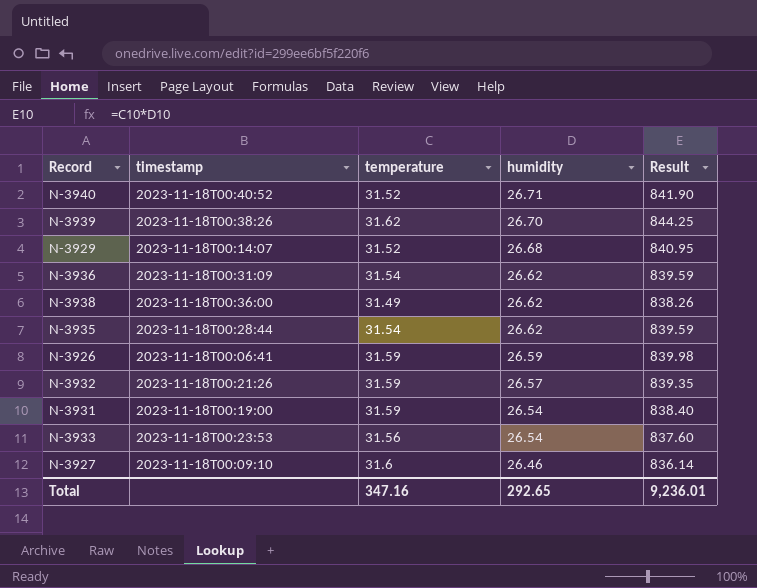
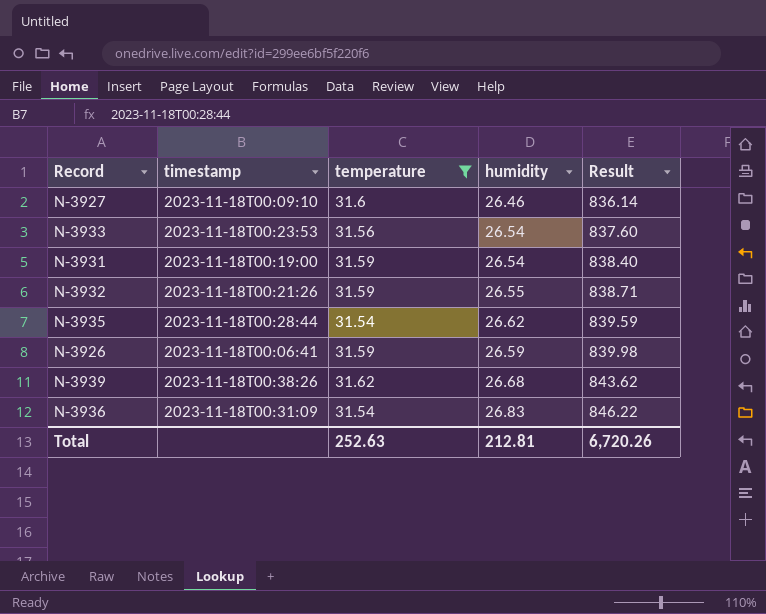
filter: none -> temperature >= 31.54
row order: humidity descending -> Result ascending
N-3932 | humidity: 26.57 -> 26.55
N-3932 | Result: 839.35 -> 838.71
N-3939 | humidity: 26.70 -> 26.68
N-3939 | Result: 844.25 -> 843.62
N-3936 | humidity: 26.62 -> 26.83
N-3936 | Result: 839.59 -> 846.22
Total | temperature: 347.16 -> 252.63
Total | humidity: 292.65 -> 212.81
Total | Result: 9,236.01 -> 6,720.26

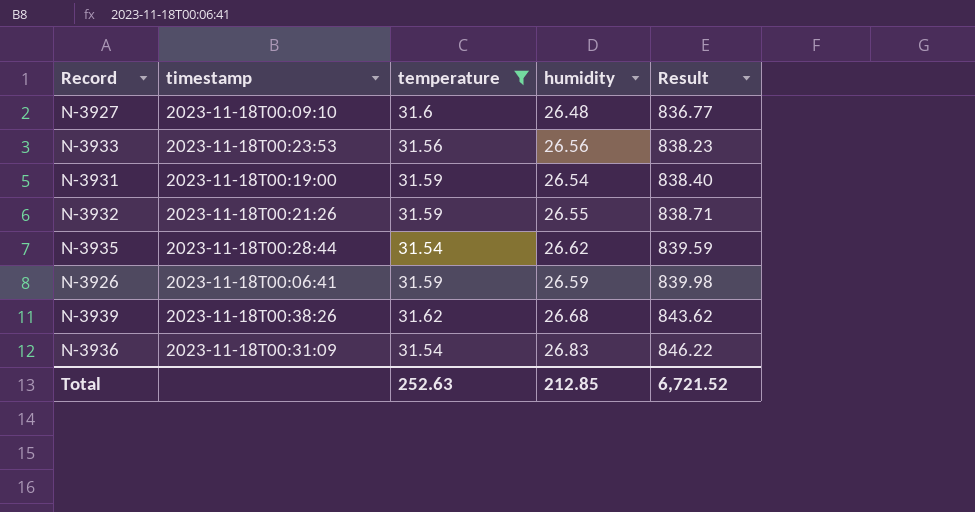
N-3927 | humidity: 26.46 -> 26.48
N-3927 | Result: 836.14 -> 836.77
N-3933 | humidity: 26.54 -> 26.56
N-3933 | Result: 837.60 -> 838.23
Total | humidity: 212.81 -> 212.85
Total | Result: 6,720.26 -> 6,721.52

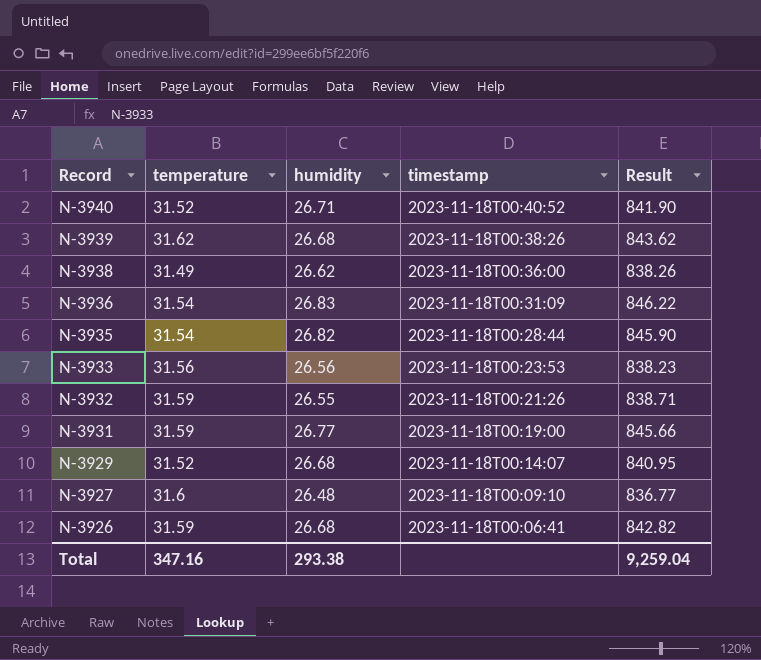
filter: temperature >= 31.54 -> none
row order: Result ascending -> Record descending
column timestamp | position: 2 -> 4
N-3935 | humidity: 26.62 -> 26.82
N-3935 | Result: 839.59 -> 845.90
N-3931 | humidity: 26.54 -> 26.77
N-3931 | Result: 838.40 -> 845.66
N-3926 | humidity: 26.59 -> 26.68
N-3926 | Result: 839.98 -> 842.82
Total | temperature: 252.63 -> 347.16
Total | humidity: 212.85 -> 293.38
Total | Result: 6,721.52 -> 9,259.04

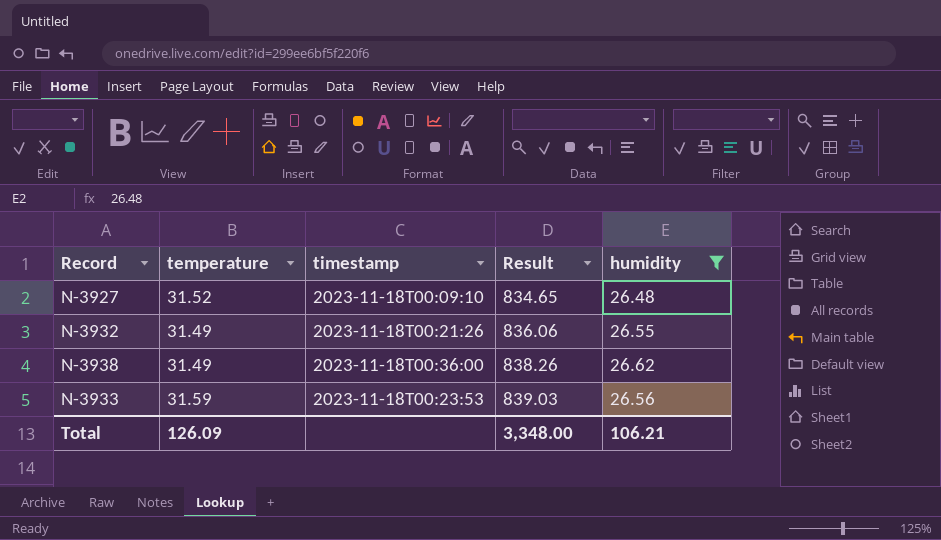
filter: none -> humidity <= 26.62
row order: Record descending -> Result ascending
column humidity | position: 3 -> 5
N-3927 | temperature: 31.6 -> 31.52
N-3927 | Result: 836.77 -> 834.65
N-3932 | temperature: 31.59 -> 31.49
N-3932 | Result: 838.71 -> 836.06
N-3933 | temperature: 31.56 -> 31.59
N-3933 | Result: 838.23 -> 839.03
Total | temperature: 347.16 -> 126.09
Total | Result: 9,259.04 -> 3,348.00
Total | humidity: 293.38 -> 106.21

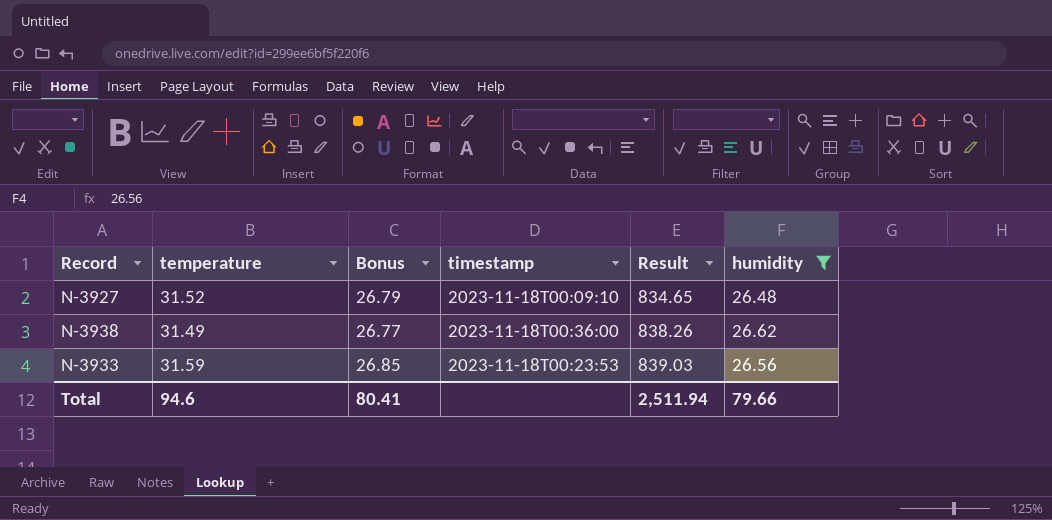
column Bonus | formula: none -> [temperature] * 0.85
row N-3932: 31.49 | 2023-11-18T00:21:26 | 836.06 | 26.55 -> none
Total | temperature: 126.09 -> 94.6
Total | Result: 3,348.00 -> 2,511.94
Total | humidity: 106.21 -> 79.66

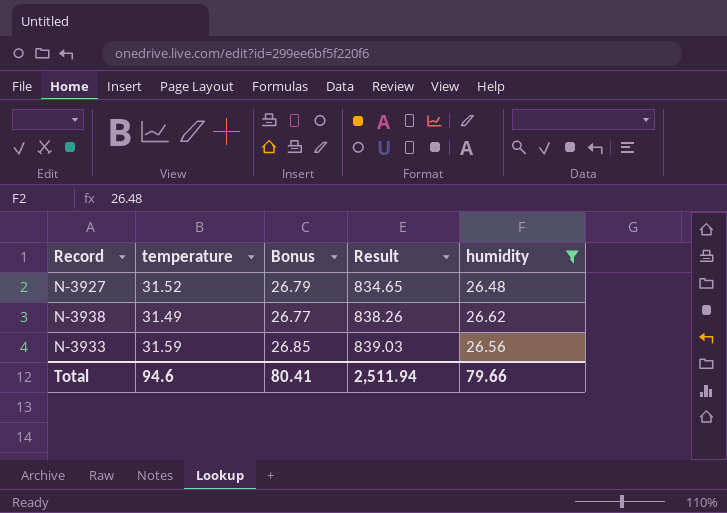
column timestamp | position: 4 -> none

